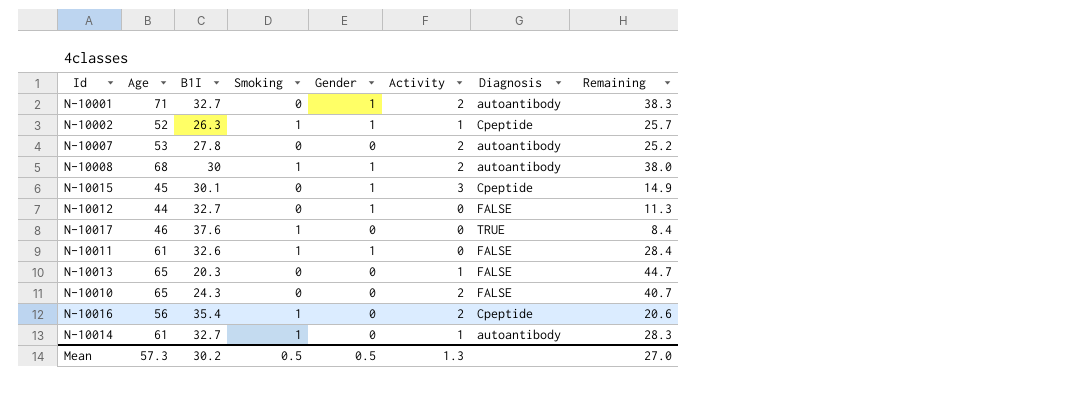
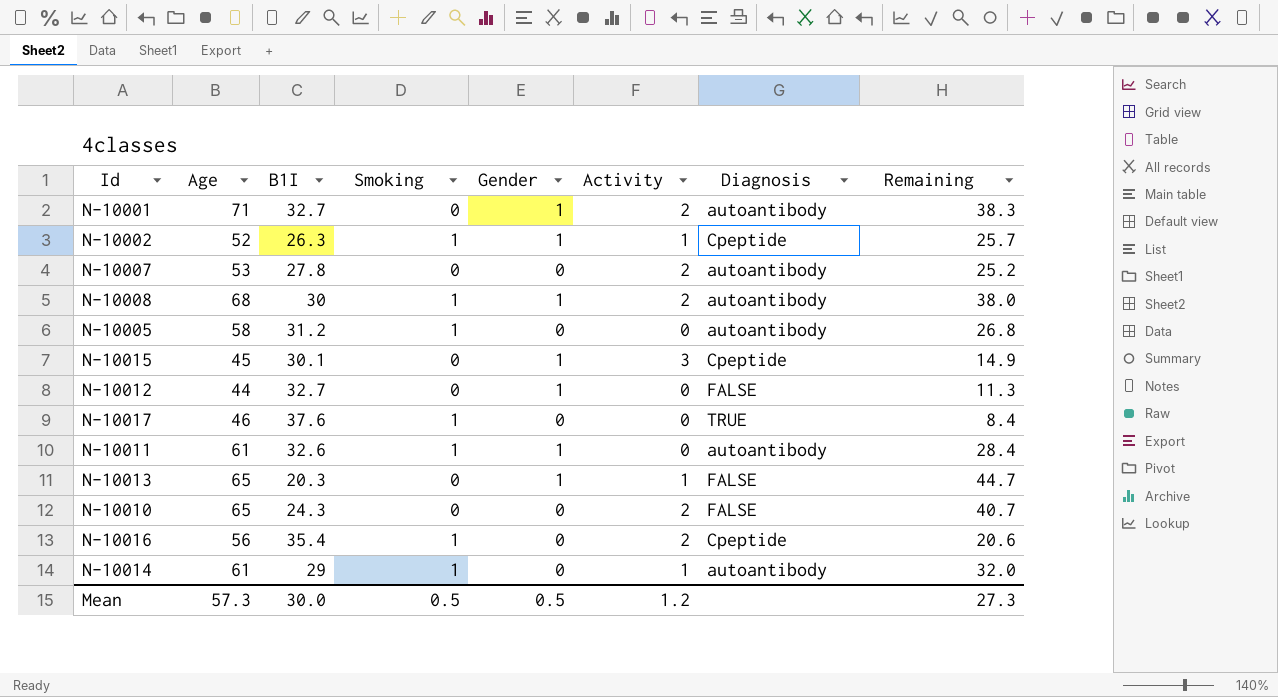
row N-10005: none -> 58 | 31.2 | 1 | 0 | 0 | autoantibody | 26.8
N-10011 | Diagnosis: FALSE -> autoantibody
N-10013 | Gender: 0 -> 1
N-10014 | B1I: 32.7 -> 29
N-10014 | Remaining: 28.3 -> 32.0
Mean | B1I: 30.2 -> 30.0
Mean | Activity: 1.3 -> 1.2
Mean | Remaining: 27.0 -> 27.3

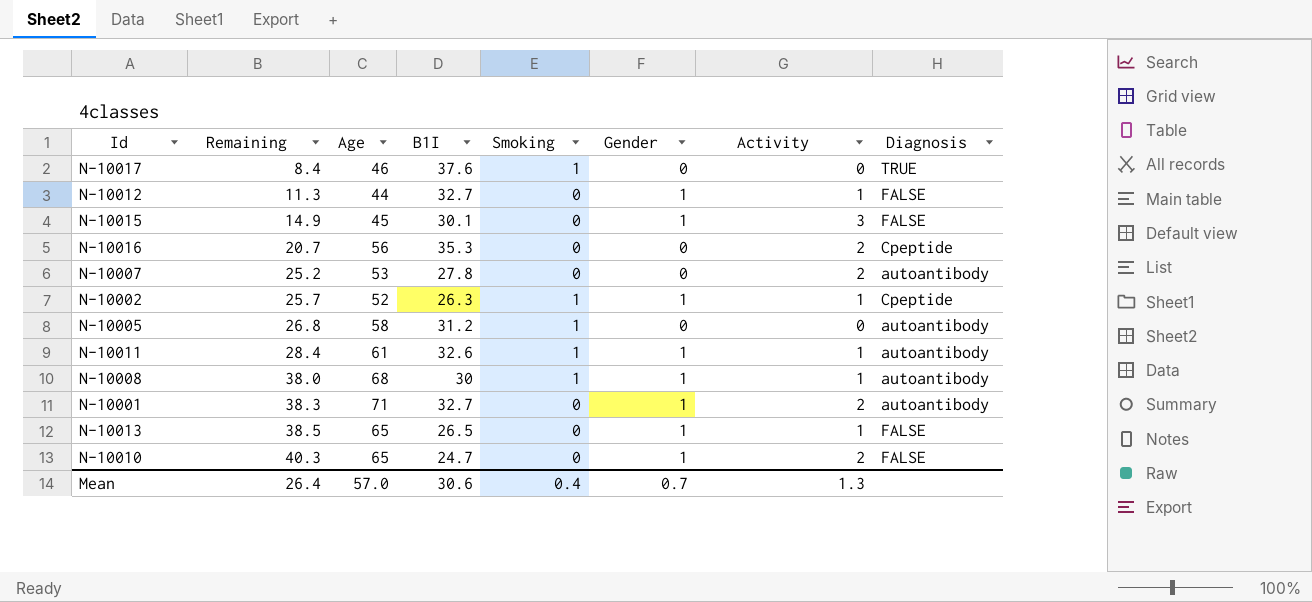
row order: none -> Remaining ascending
column Remaining | position: 8 -> 2
row N-10014: 61 | 29 | 1 | 0 | 1 | autoantibody | 32.0 -> none
N-10012 | Activity: 0 -> 1
N-10015 | Diagnosis: Cpeptide -> FALSE
N-10016 | Remaining: 20.6 -> 20.7
N-10016 | B1I: 35.4 -> 35.3
N-10016 | Smoking: 1 -> 0
N-10011 | Activity: 0 -> 1
N-10008 | Activity: 2 -> 1
N-10013 | Remaining: 44.7 -> 38.5
N-10013 | B1I: 20.3 -> 26.5
N-10010 | Remaining: 40.7 -> 40.3
N-10010 | B1I: 24.3 -> 24.7
N-10010 | Gender: 0 -> 1
Mean | Remaining: 27.3 -> 26.4
Mean | Age: 57.3 -> 57.0
Mean | B1I: 30.0 -> 30.6
Mean | Smoking: 0.5 -> 0.4
Mean | Gender: 0.5 -> 0.7
Mean | Activity: 1.2 -> 1.3

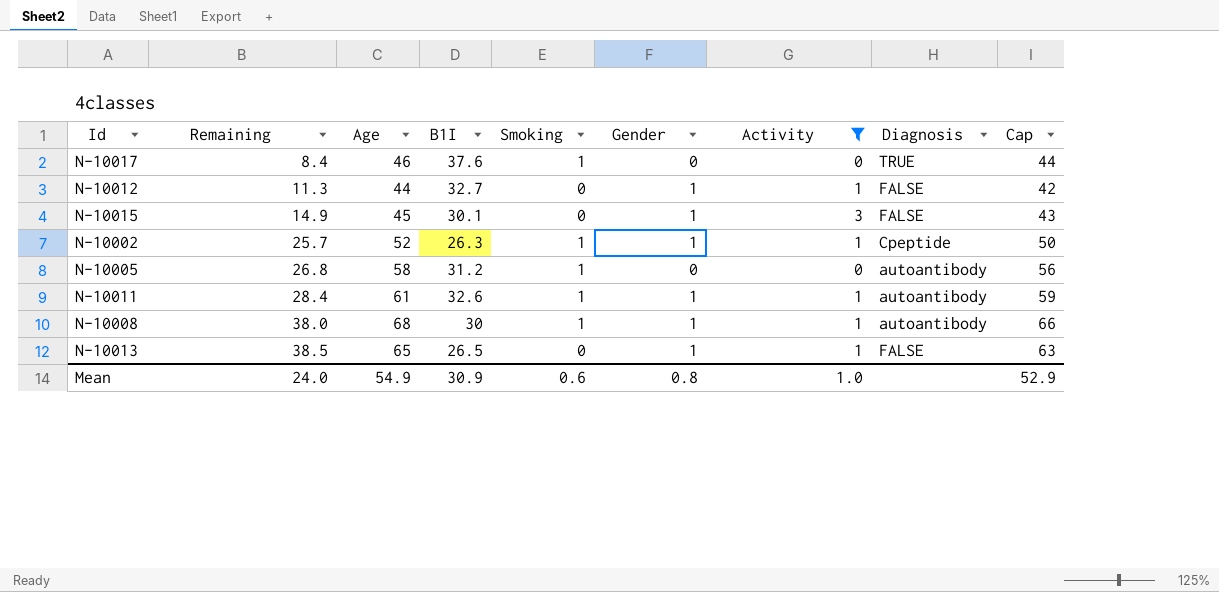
filter: none -> Activity != 2
column Cap | formula: none -> [Age] - 2
Mean | Remaining: 26.4 -> 24.0
Mean | Age: 57.0 -> 54.9
Mean | B1I: 30.6 -> 30.9
Mean | Smoking: 0.4 -> 0.6
Mean | Gender: 0.7 -> 0.8
Mean | Activity: 1.3 -> 1.0

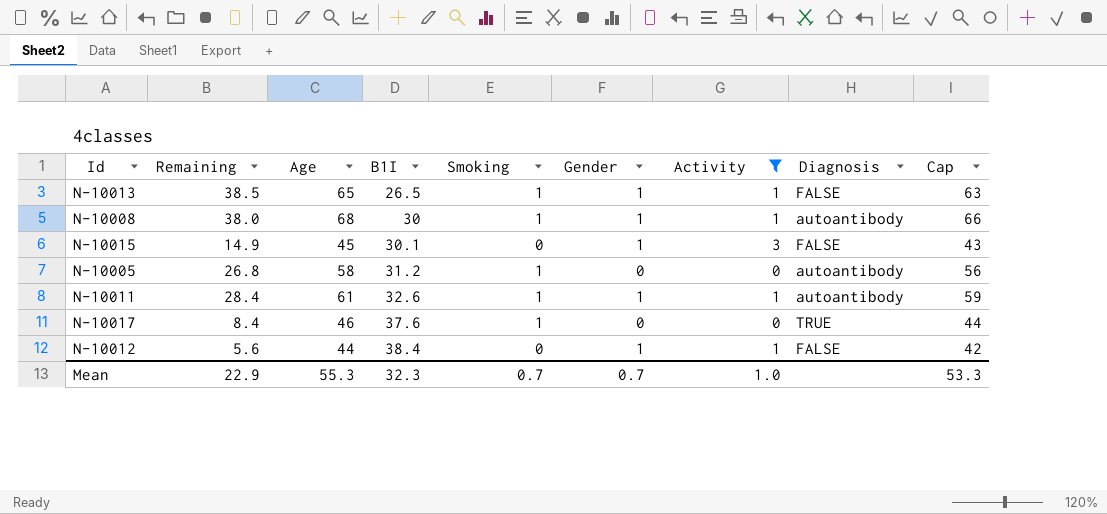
row order: Remaining ascending -> B1I ascending
row N-10002: 25.7 | 52 | 26.3 | 1 | 1 | 1 | Cpeptide | 50 -> none
N-10013 | Smoking: 0 -> 1
N-10012 | Remaining: 11.3 -> 5.6
N-10012 | B1I: 32.7 -> 38.4
Mean | Remaining: 24.0 -> 22.9
Mean | Age: 54.9 -> 55.3
Mean | B1I: 30.9 -> 32.3
Mean | Smoking: 0.6 -> 0.7
Mean | Gender: 0.8 -> 0.7
Mean | Cap: 52.9 -> 53.3

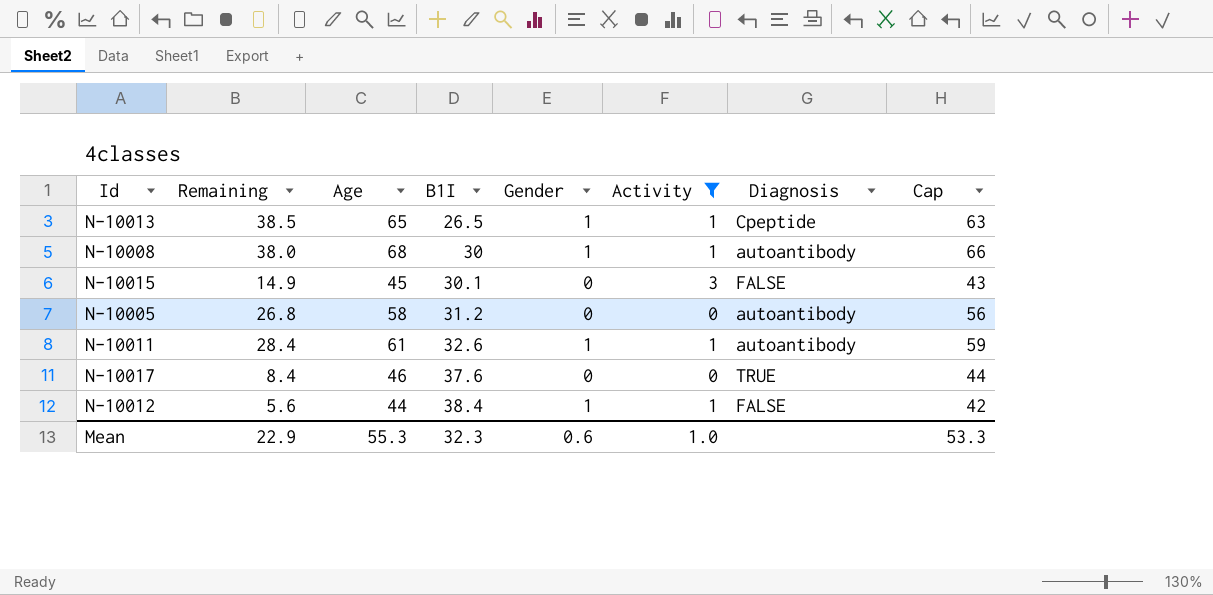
column Smoking | position: 5 -> none
N-10013 | Diagnosis: FALSE -> Cpeptide
N-10015 | Gender: 1 -> 0
Mean | Gender: 0.7 -> 0.6

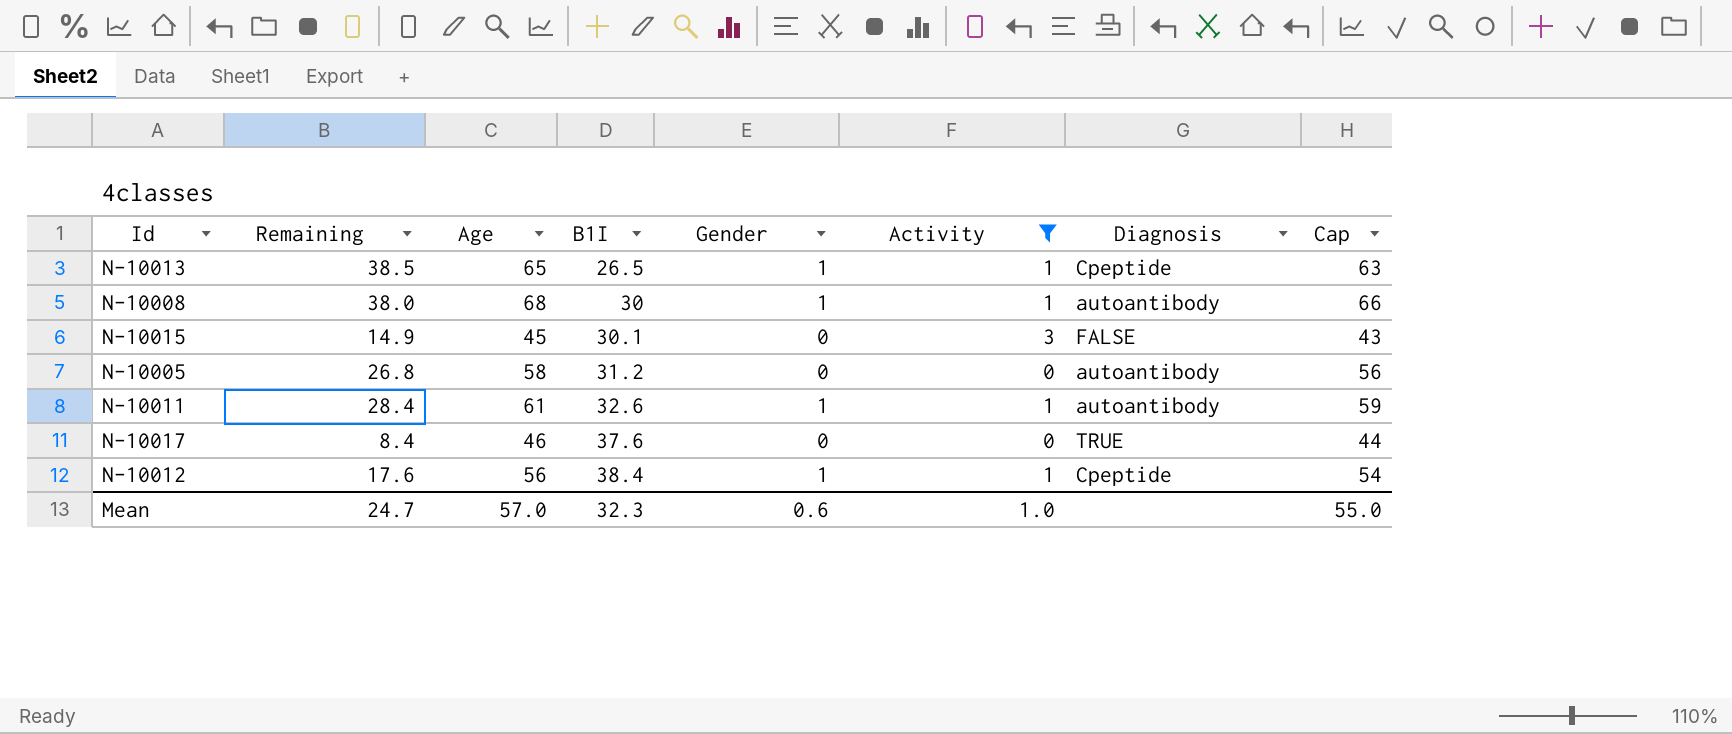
N-10012 | Remaining: 5.6 -> 17.6
N-10012 | Age: 44 -> 56
N-10012 | Diagnosis: FALSE -> Cpeptide
N-10012 | Cap: 42 -> 54
Mean | Remaining: 22.9 -> 24.7
Mean | Age: 55.3 -> 57.0
Mean | Cap: 53.3 -> 55.0

